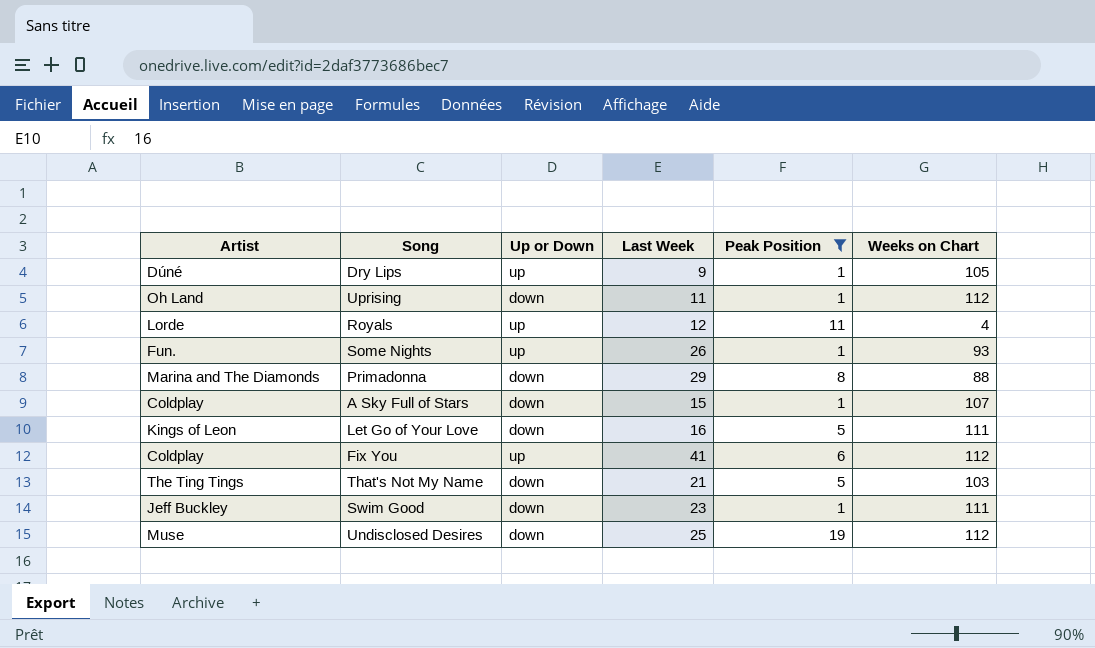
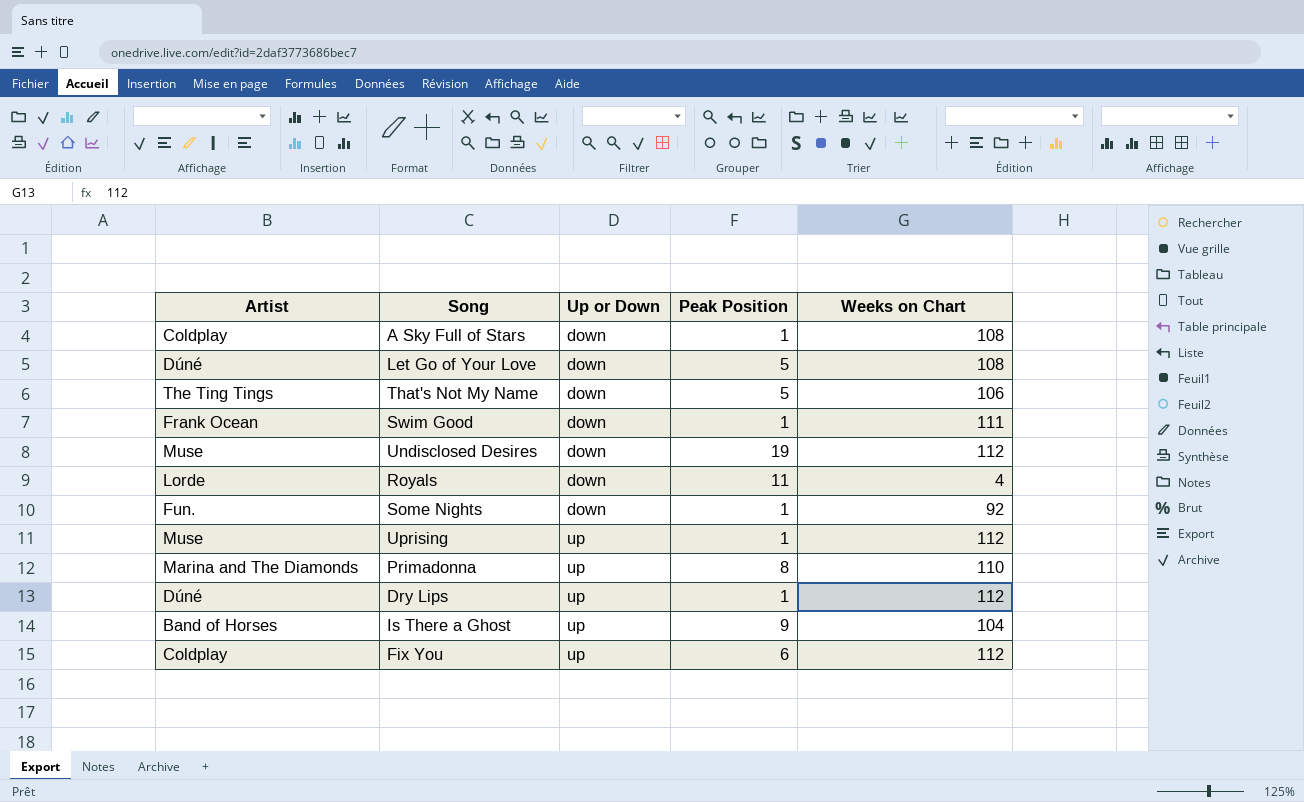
filter: Peak Position != 9 -> none
row order: none -> Up or Down ascending
column Last Week | position: 4 -> none
A Sky Full of Stars | Weeks on Chart: 107 -> 108
Let Go of Your Love | Artist: Kings of Leon -> Dúné
Let Go of Your Love | Weeks on Chart: 111 -> 108
That's Not My Name | Weeks on Chart: 103 -> 106
Swim Good | Artist: Jeff Buckley -> Frank Ocean
Royals | Up or Down: up -> down
Some Nights | Up or Down: up -> down
Some Nights | Weeks on Chart: 93 -> 92
Uprising | Artist: Oh Land -> Muse
Uprising | Up or Down: down -> up
Primadonna | Up or Down: down -> up
Primadonna | Weeks on Chart: 88 -> 110
Dry Lips | Weeks on Chart: 105 -> 112

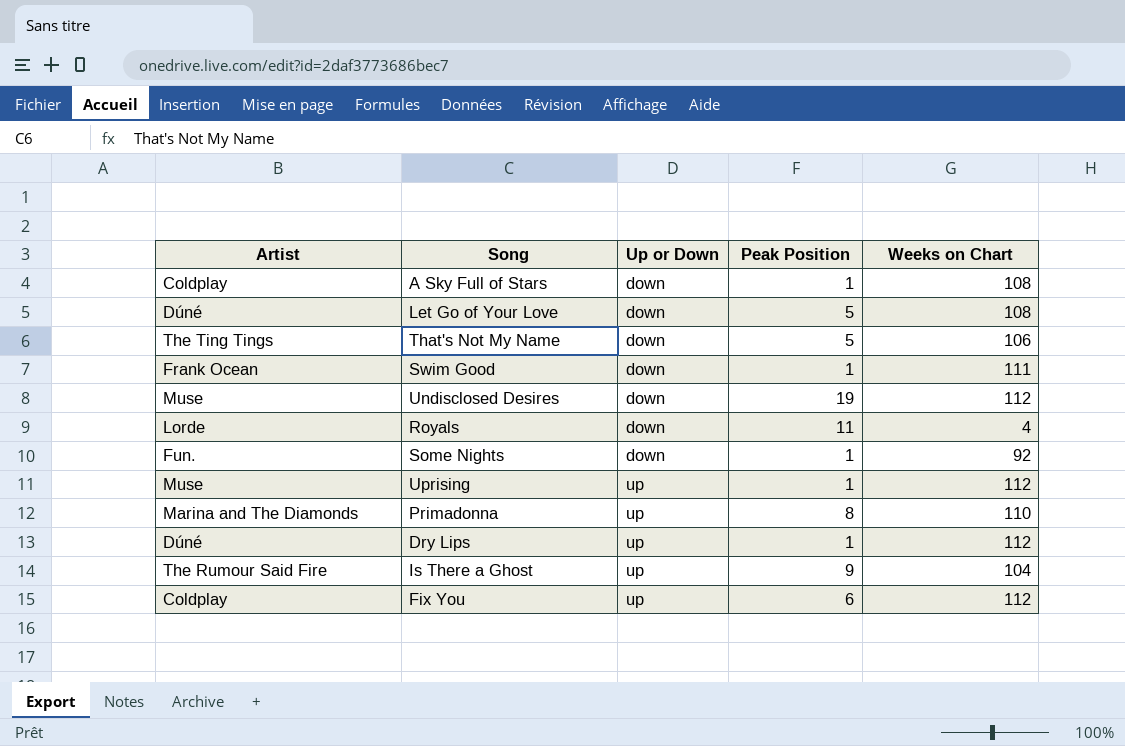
Is There a Ghost | Artist: Band of Horses -> The Rumour Said Fire

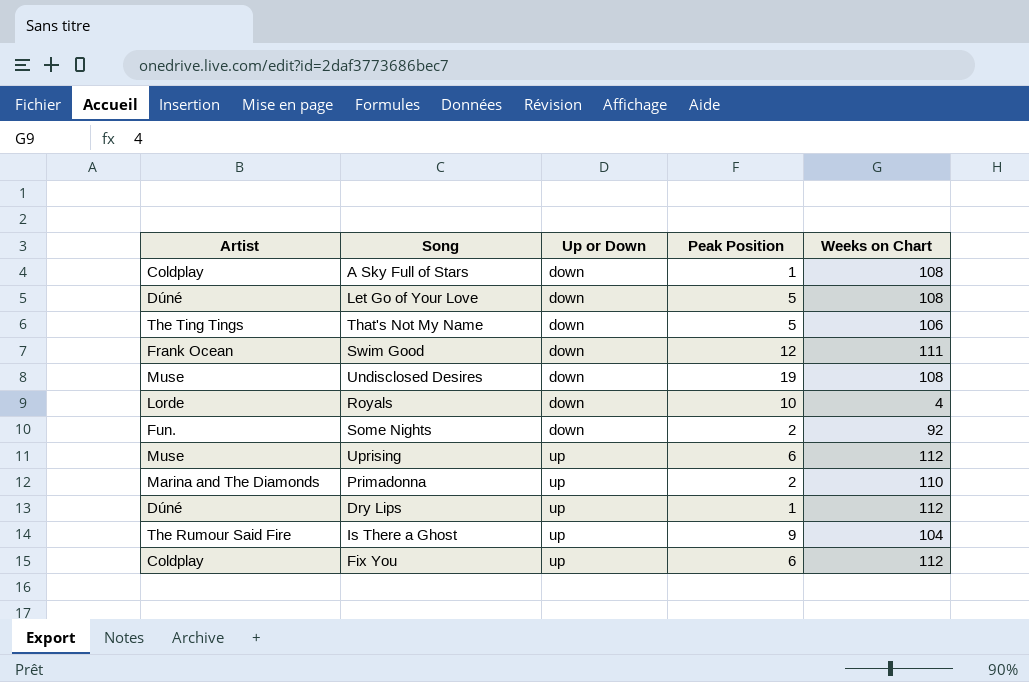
Swim Good | Peak Position: 1 -> 12
Undisclosed Desires | Weeks on Chart: 112 -> 108
Royals | Peak Position: 11 -> 10
Some Nights | Peak Position: 1 -> 2
Uprising | Peak Position: 1 -> 6
Primadonna | Peak Position: 8 -> 2

